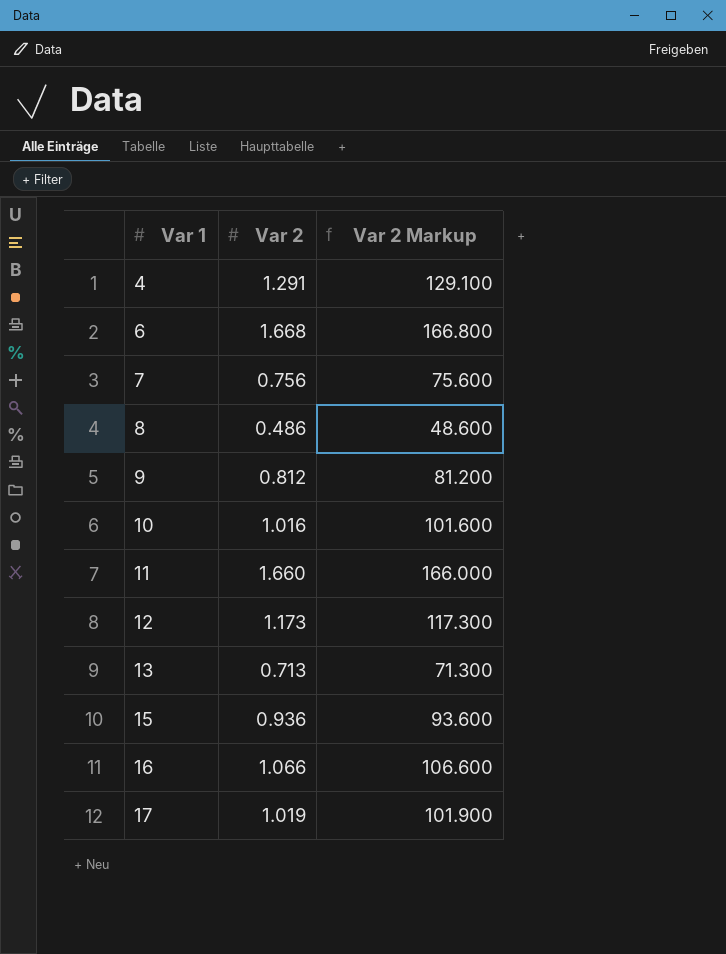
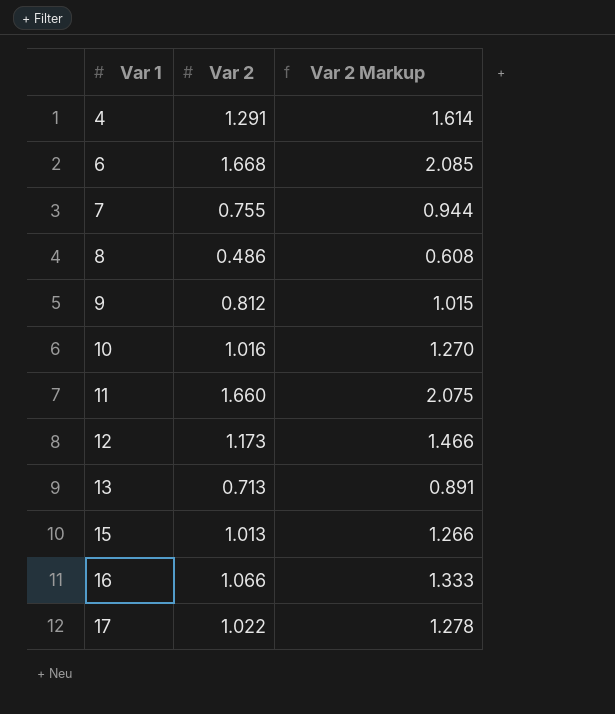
column Var 2 Markup | formula: [Var 2] * 100 -> [Var 2] * 1.25
7 | Var 2: 0.756 -> 0.755
15 | Var 2: 0.936 -> 1.013
17 | Var 2: 1.019 -> 1.022

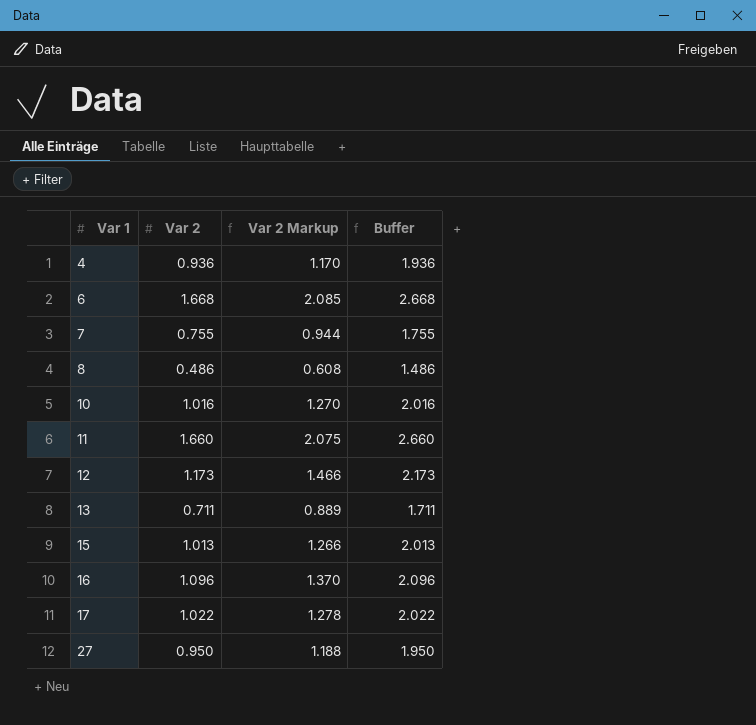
column Buffer | formula: none -> [Var 2] + 1
row 9: 0.812 | 1.015 -> none
4 | Var 2: 1.291 -> 0.936
4 | Var 2 Markup: 1.614 -> 1.170
13 | Var 2: 0.713 -> 0.711
13 | Var 2 Markup: 0.891 -> 0.889
16 | Var 2: 1.066 -> 1.096
16 | Var 2 Markup: 1.333 -> 1.370
row 27: none -> 0.950 | 1.188 | 1.950

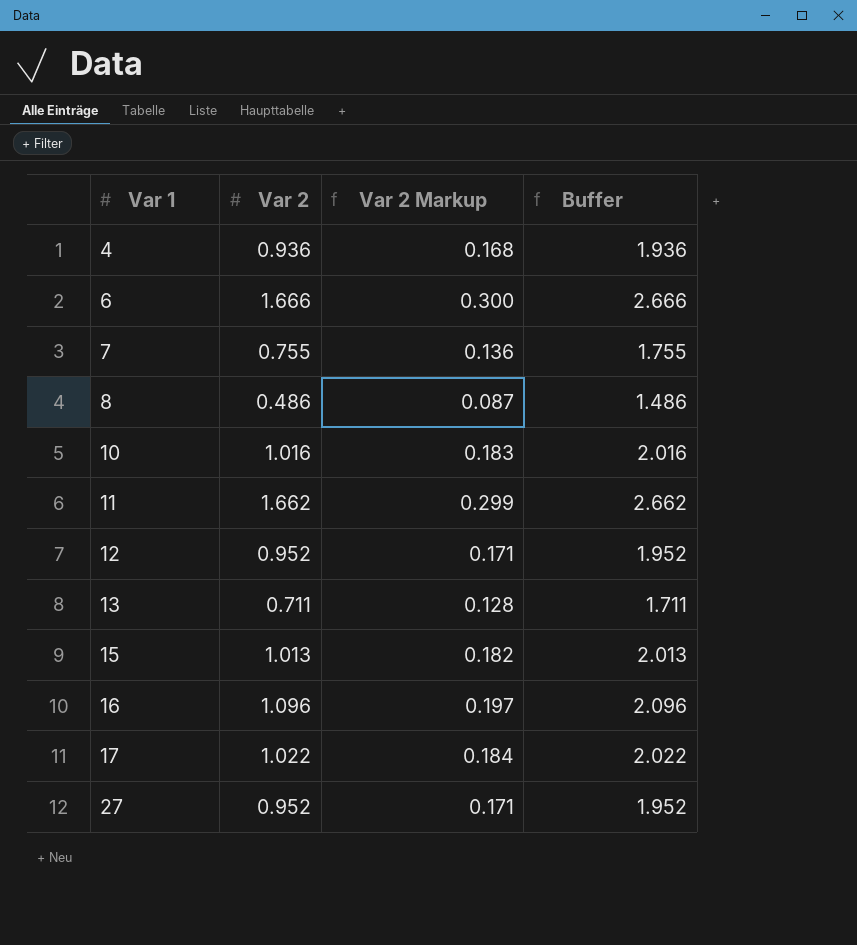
column Var 2 Markup | formula: [Var 2] * 1.25 -> [Var 2] * 0.18
6 | Var 2: 1.668 -> 1.666
6 | Buffer: 2.668 -> 2.666
11 | Var 2: 1.660 -> 1.662
11 | Buffer: 2.660 -> 2.662
12 | Var 2: 1.173 -> 0.952
12 | Buffer: 2.173 -> 1.952
27 | Var 2: 0.950 -> 0.952
27 | Buffer: 1.950 -> 1.952

